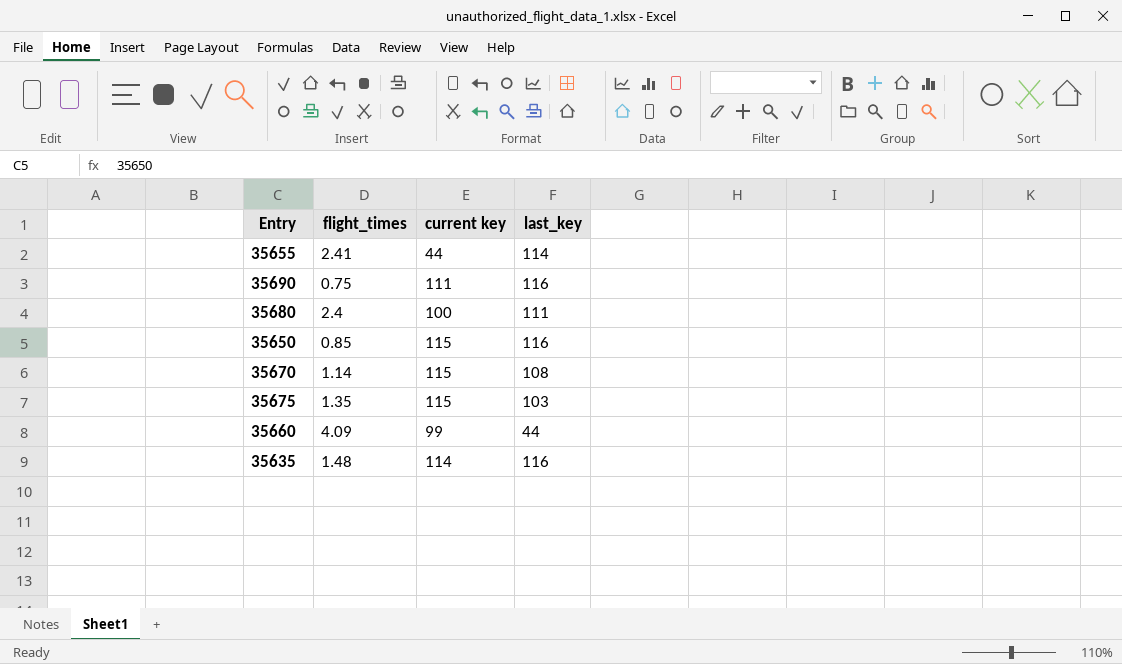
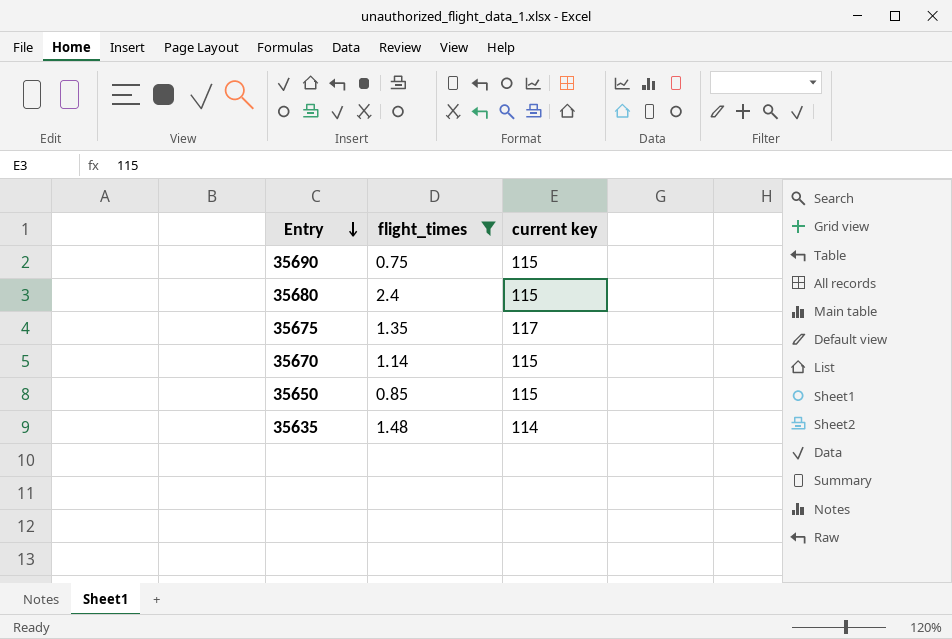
filter: none -> flight_times <= 2.4
row order: none -> Entry descending
column last_key | position: 4 -> none
35690 | current key: 111 -> 115
35680 | current key: 100 -> 115
35675 | current key: 115 -> 117

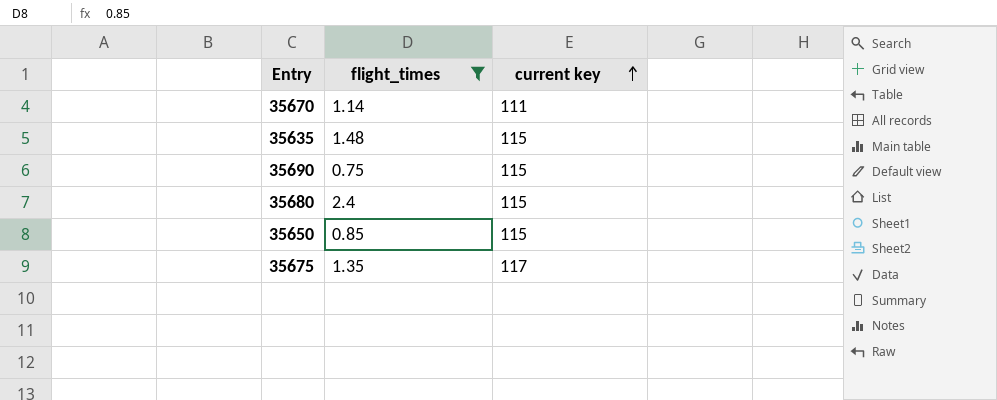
row order: Entry descending -> current key ascending
35670 | current key: 115 -> 111
35635 | current key: 114 -> 115

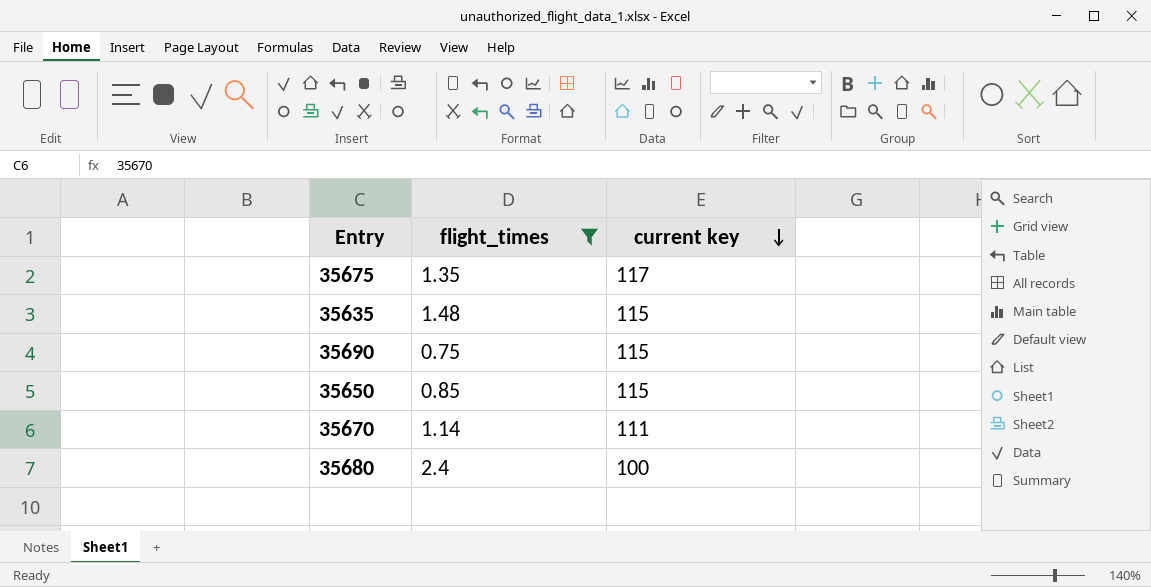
row order: current key ascending -> current key descending
35680 | current key: 115 -> 100

